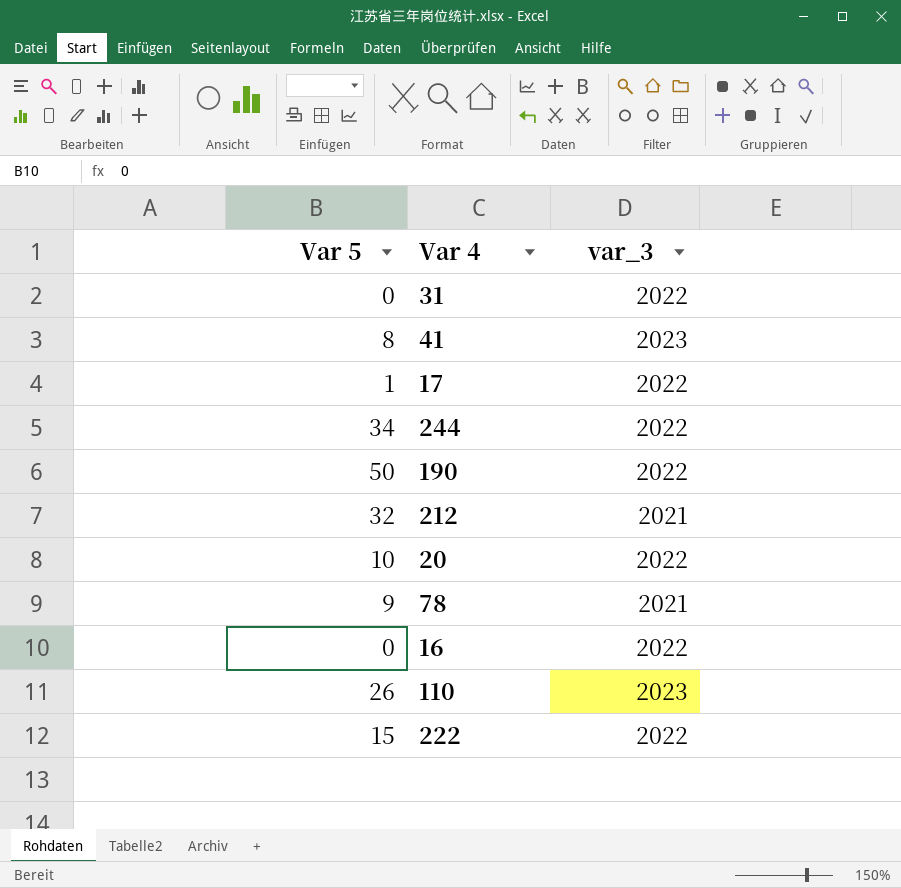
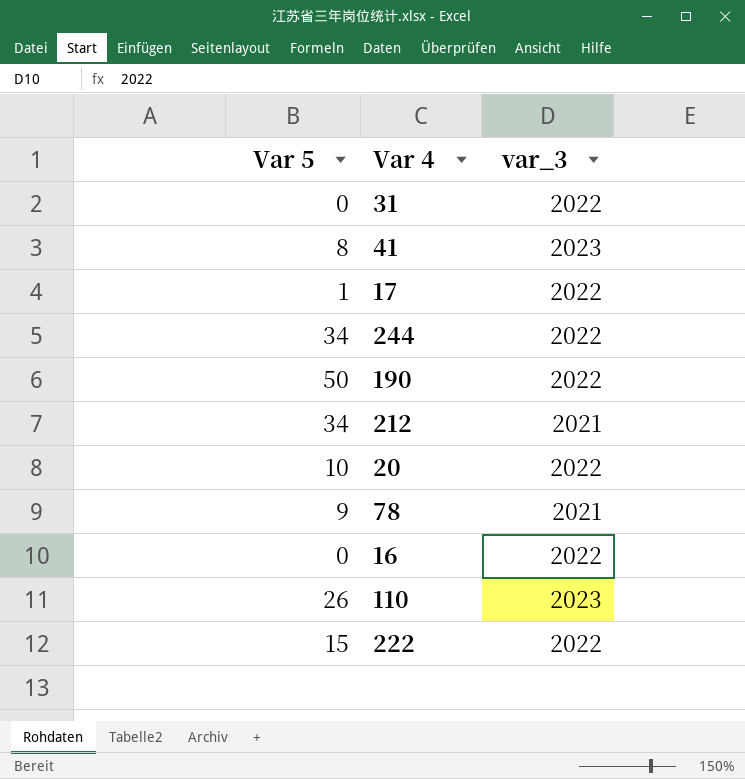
212 | Var 5: 32 -> 34

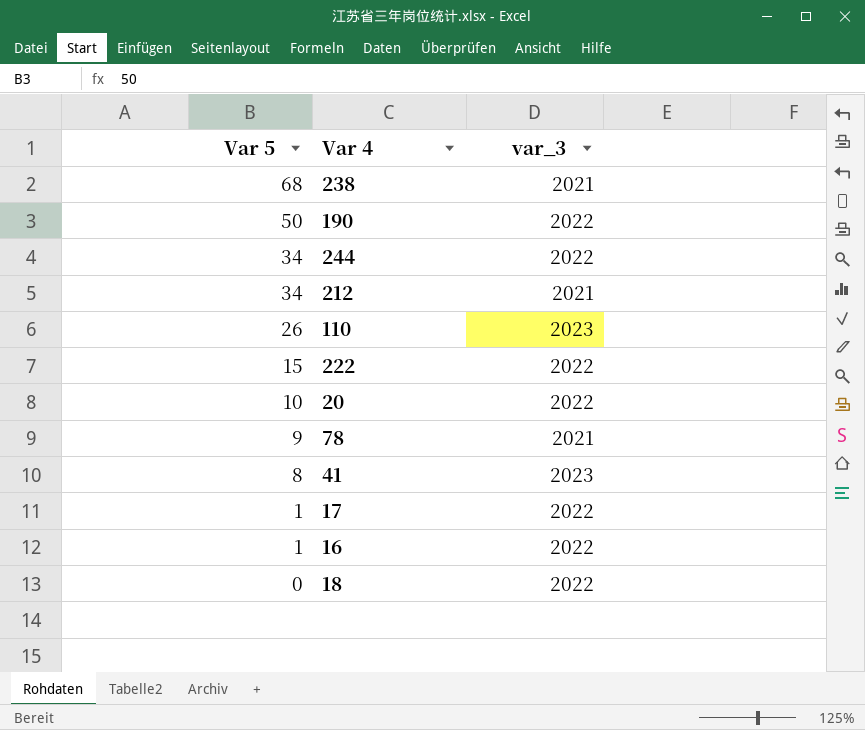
row order: none -> Var 5 descending
row 31: 0 | 2022 -> none
row 238: none -> 68 | 2021
16 | Var 5: 0 -> 1
row 18: none -> 0 | 2022

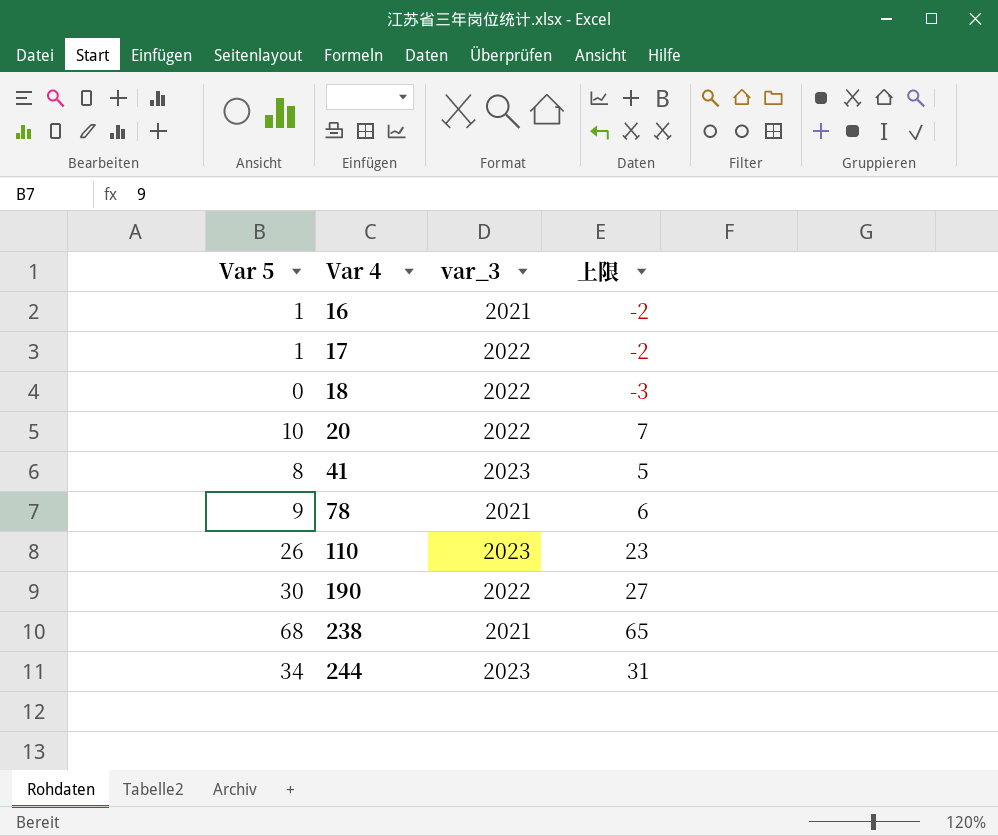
row order: Var 5 descending -> Var 4 ascending
column 上限 | formula: none -> [Var 5] - 3
row 212: 34 | 2021 -> none
row 222: 15 | 2022 -> none
16 | var_3: 2022 -> 2021
190 | Var 5: 50 -> 30
244 | var_3: 2022 -> 2023

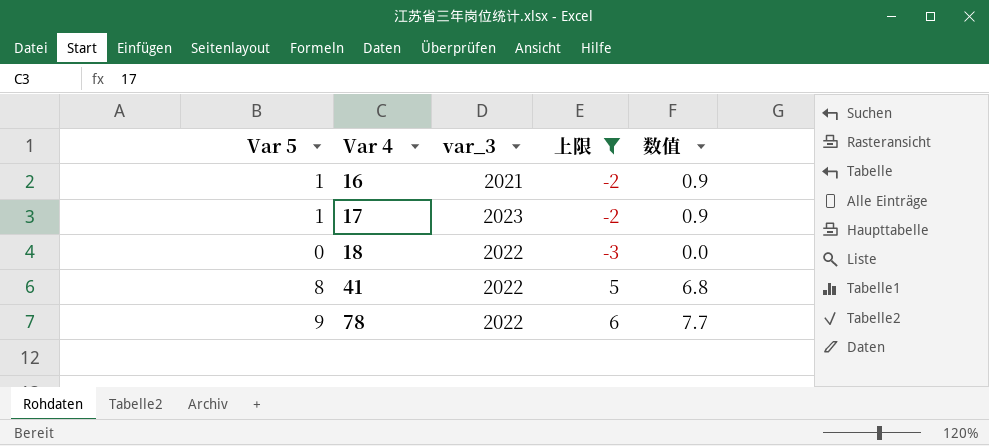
filter: none -> 上限 <= 6
column 数值 | formula: none -> [Var 5] * 0.85
17 | var_3: 2022 -> 2023
41 | var_3: 2023 -> 2022
78 | var_3: 2021 -> 2022

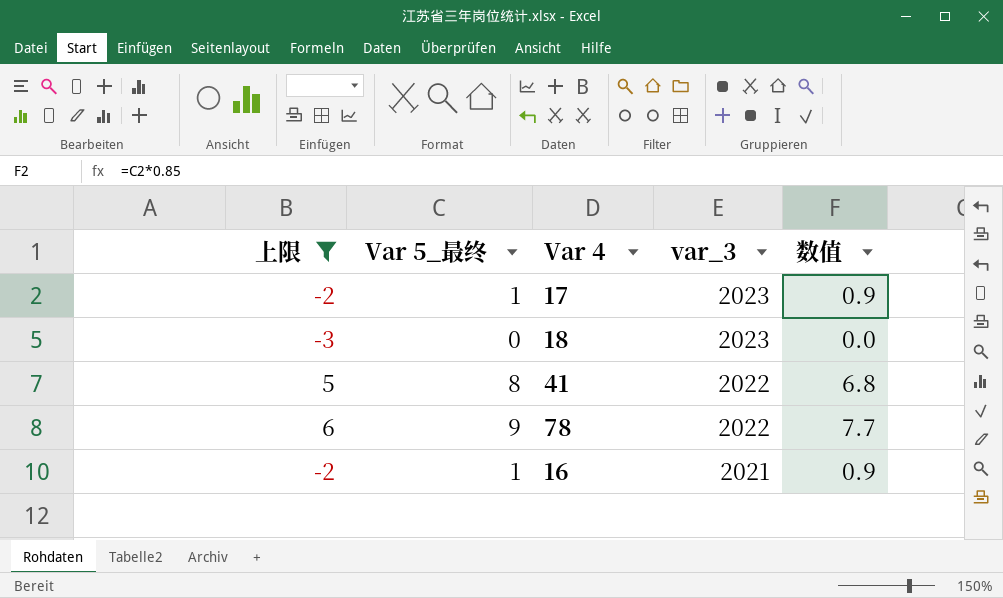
row order: Var 4 ascending -> var_3 descending
column 上限 | position: 4 -> 1
column name: Var 5 -> Var 5_最终
18 | var_3: 2022 -> 2023

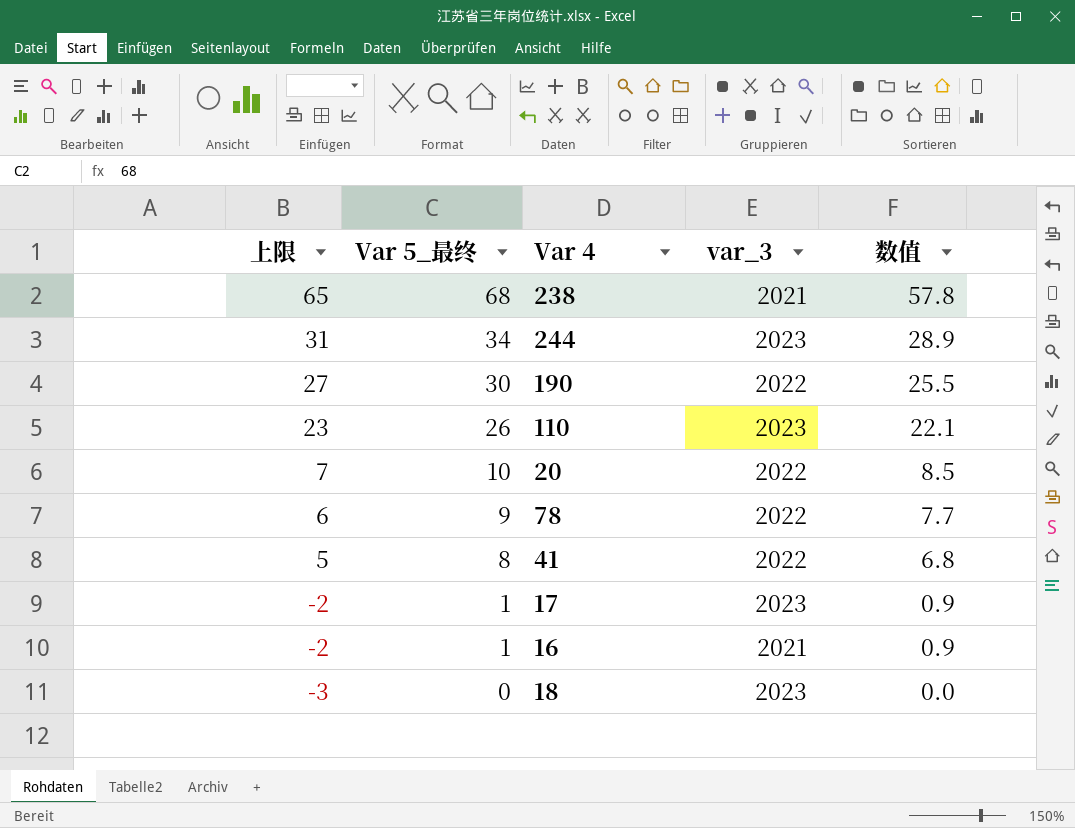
filter: 上限 <= 6 -> none
row order: var_3 descending -> 上限 descending

